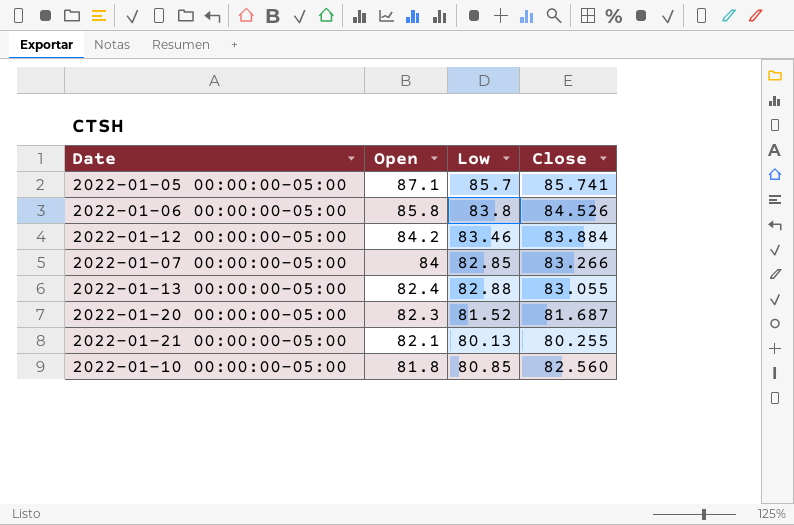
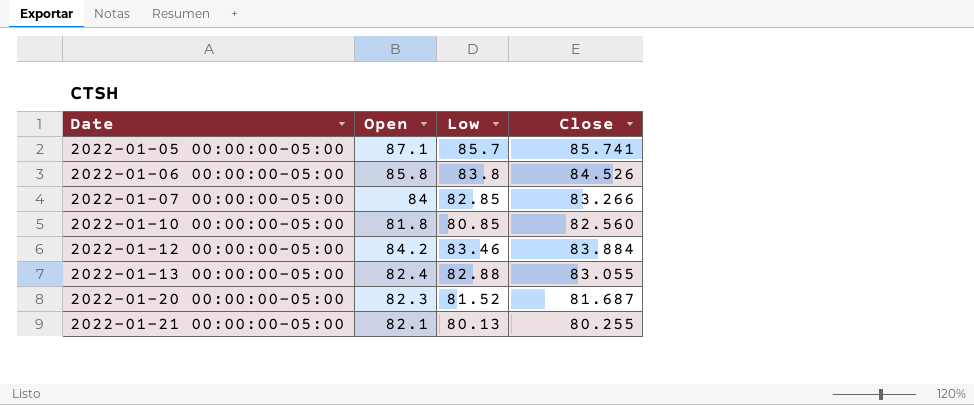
row order: Open descending -> Date ascending

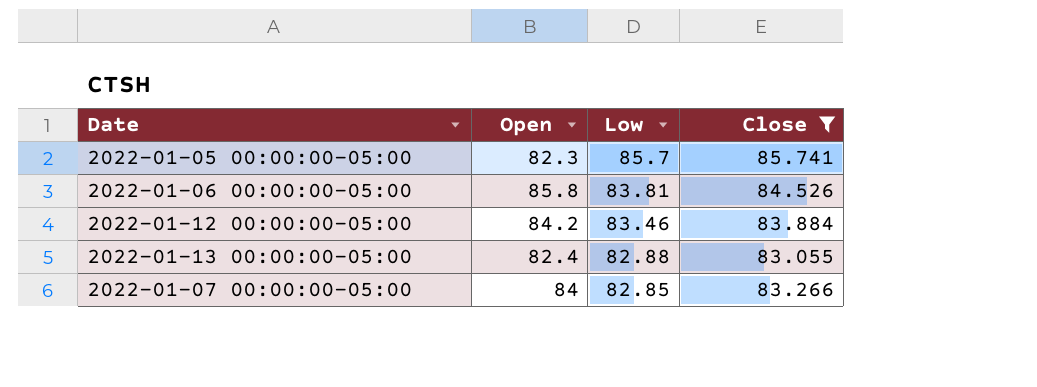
filter: none -> Close >= 83.055
row order: Date ascending -> Low descending
2022-01-05 00:00:00-05:00 | Open: 87.1 -> 82.3
2022-01-06 00:00:00-05:00 | Low: 83.8 -> 83.81

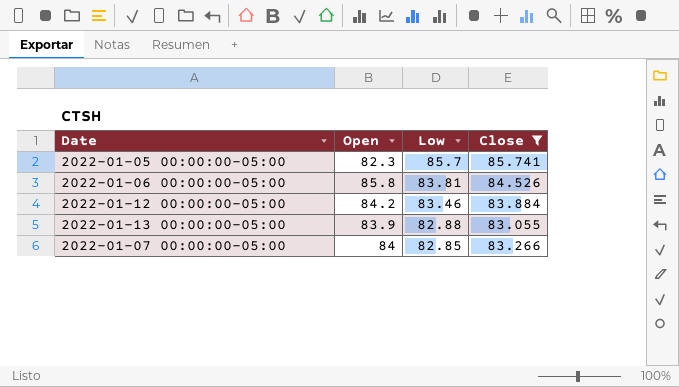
2022-01-13 00:00:00-05:00 | Open: 82.4 -> 83.9

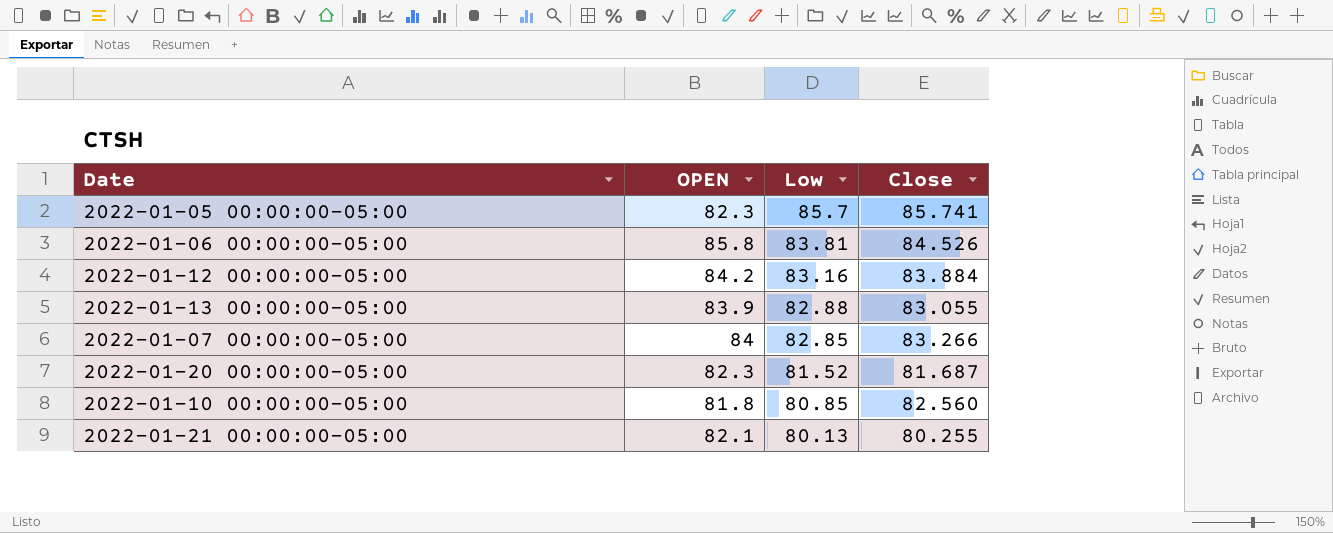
filter: Close >= 83.055 -> none
column name: Open -> OPEN
2022-01-12 00:00:00-05:00 | Low: 83.46 -> 83.16

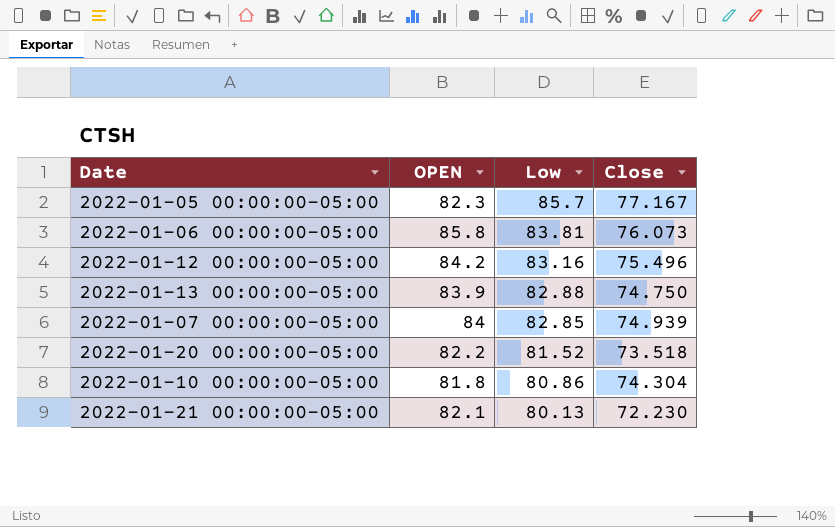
2022-01-05 00:00:00-05:00 | Close: 85.741 -> 77.167
2022-01-06 00:00:00-05:00 | Close: 84.526 -> 76.073
2022-01-12 00:00:00-05:00 | Close: 83.884 -> 75.496
2022-01-13 00:00:00-05:00 | Close: 83.055 -> 74.750
2022-01-07 00:00:00-05:00 | Close: 83.266 -> 74.939
2022-01-20 00:00:00-05:00 | OPEN: 82.3 -> 82.2
2022-01-20 00:00:00-05:00 | Close: 81.687 -> 73.518
2022-01-10 00:00:00-05:00 | Low: 80.85 -> 80.86
2022-01-10 00:00:00-05:00 | Close: 82.560 -> 74.304
2022-01-21 00:00:00-05:00 | Close: 80.255 -> 72.230

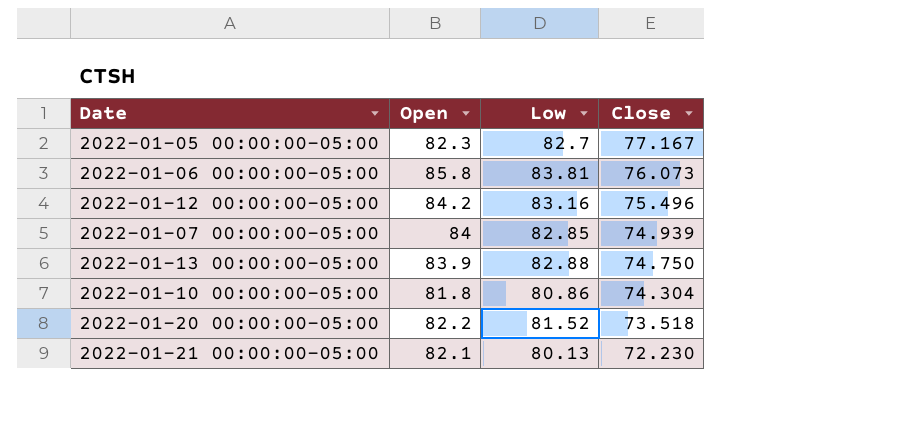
row order: Low descending -> Close descending
column name: OPEN -> Open
2022-01-05 00:00:00-05:00 | Low: 85.7 -> 82.7

